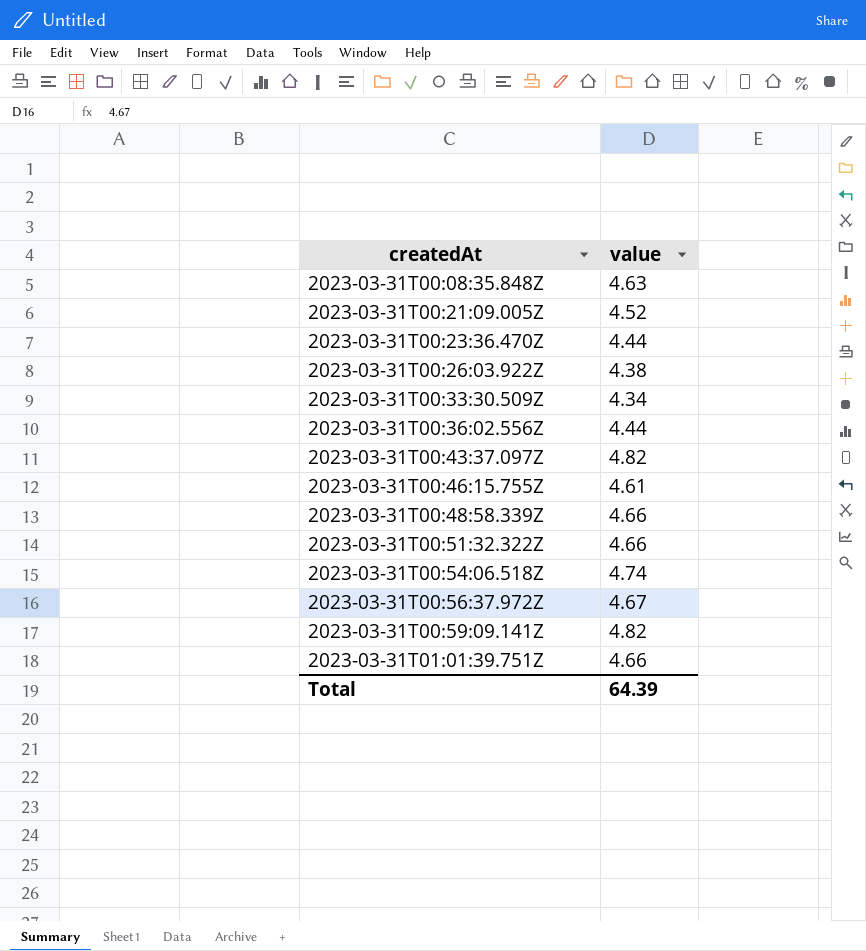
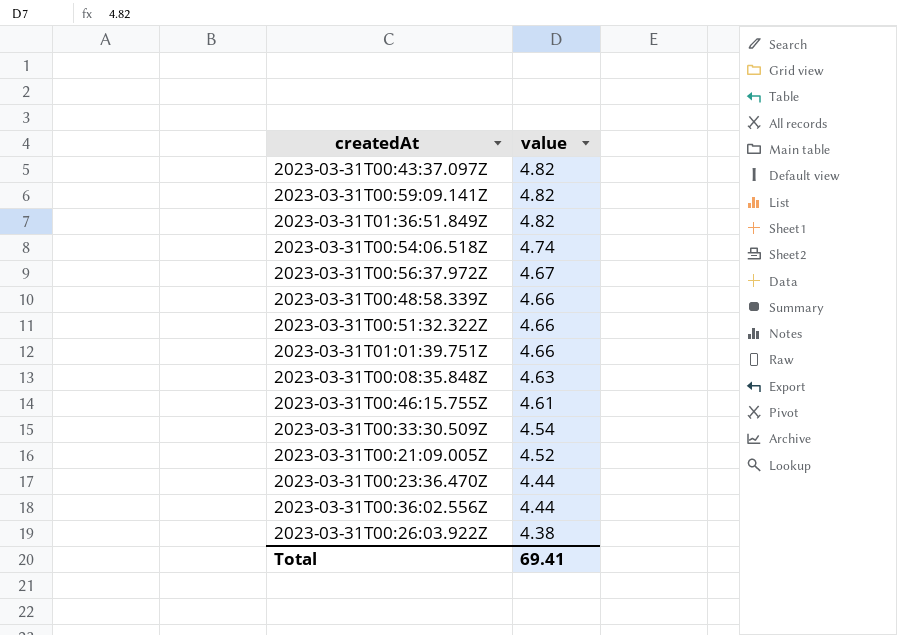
row order: createdAt ascending -> value descending
row 2023-03-31T01:36:51.849Z: none -> 4.82
2023-03-31T00:33:30.509Z | value: 4.34 -> 4.54
Total | value: 64.39 -> 69.41

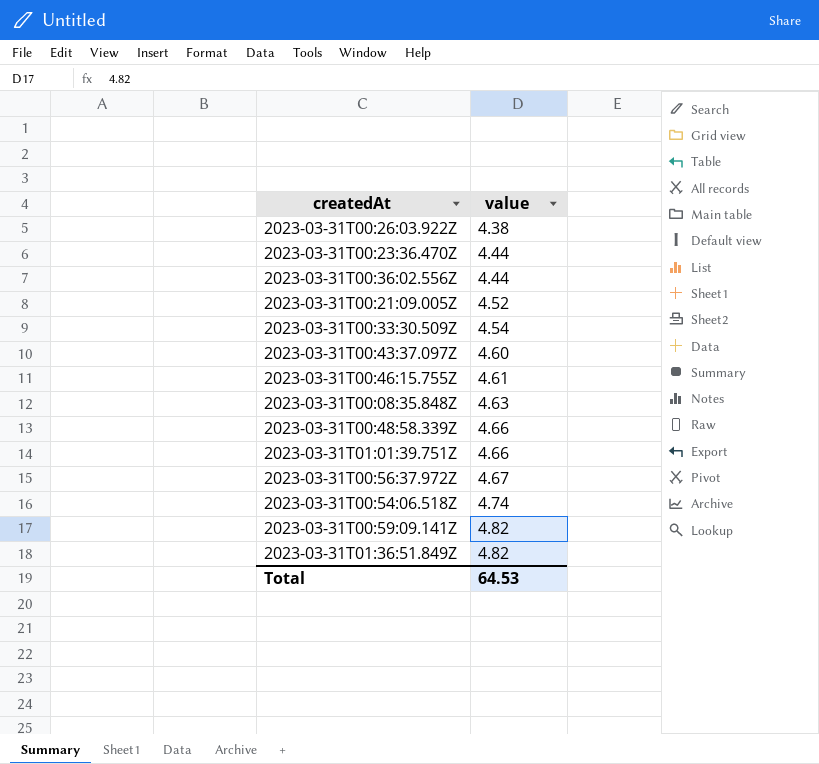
row order: value descending -> value ascending
row 2023-03-31T00:51:32.322Z: 4.66 -> none
2023-03-31T00:43:37.097Z | value: 4.82 -> 4.60
Total | value: 69.41 -> 64.53

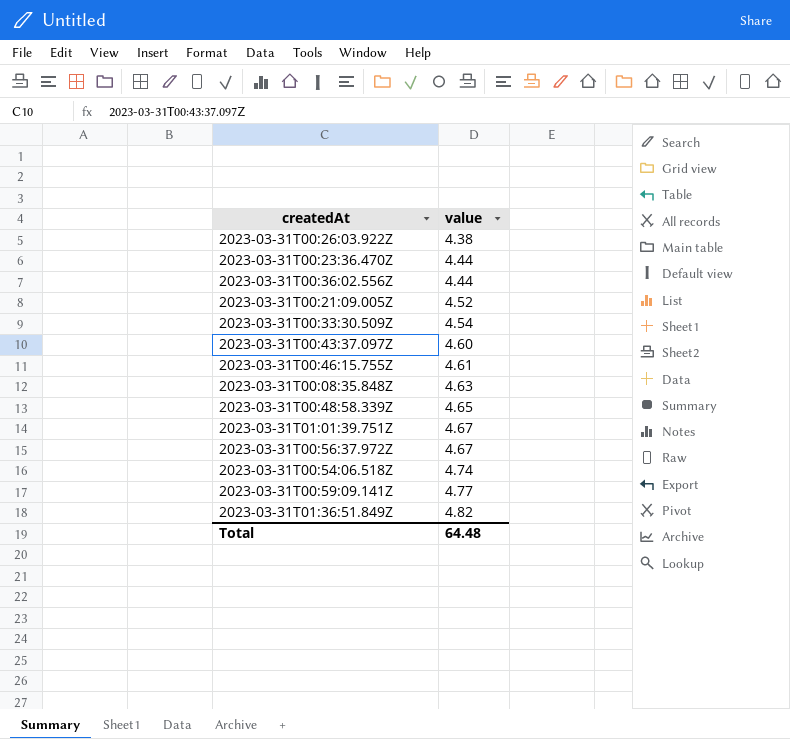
2023-03-31T00:48:58.339Z | value: 4.66 -> 4.65
2023-03-31T01:01:39.751Z | value: 4.66 -> 4.67
2023-03-31T00:59:09.141Z | value: 4.82 -> 4.77
Total | value: 64.53 -> 64.48

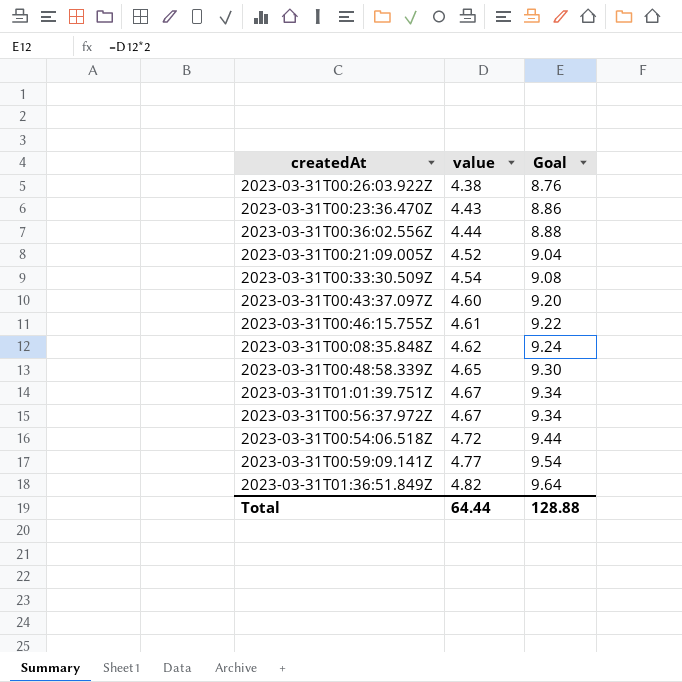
column Goal | formula: none -> [value] * 2
2023-03-31T00:23:36.470Z | value: 4.44 -> 4.43
2023-03-31T00:08:35.848Z | value: 4.63 -> 4.62
2023-03-31T00:54:06.518Z | value: 4.74 -> 4.72
Total | value: 64.48 -> 64.44

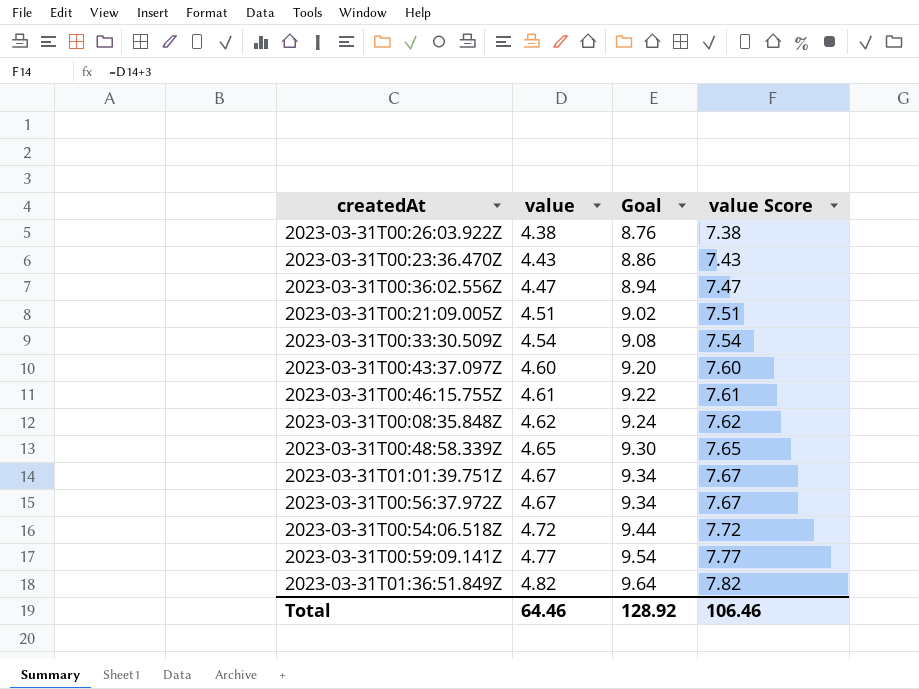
column value Score | formula: none -> [value] + 3
2023-03-31T00:36:02.556Z | value: 4.44 -> 4.47
2023-03-31T00:36:02.556Z | Goal: 8.88 -> 8.94
2023-03-31T00:21:09.005Z | value: 4.52 -> 4.51
2023-03-31T00:21:09.005Z | Goal: 9.04 -> 9.02
Total | value: 64.44 -> 64.46
Total | Goal: 128.88 -> 128.92

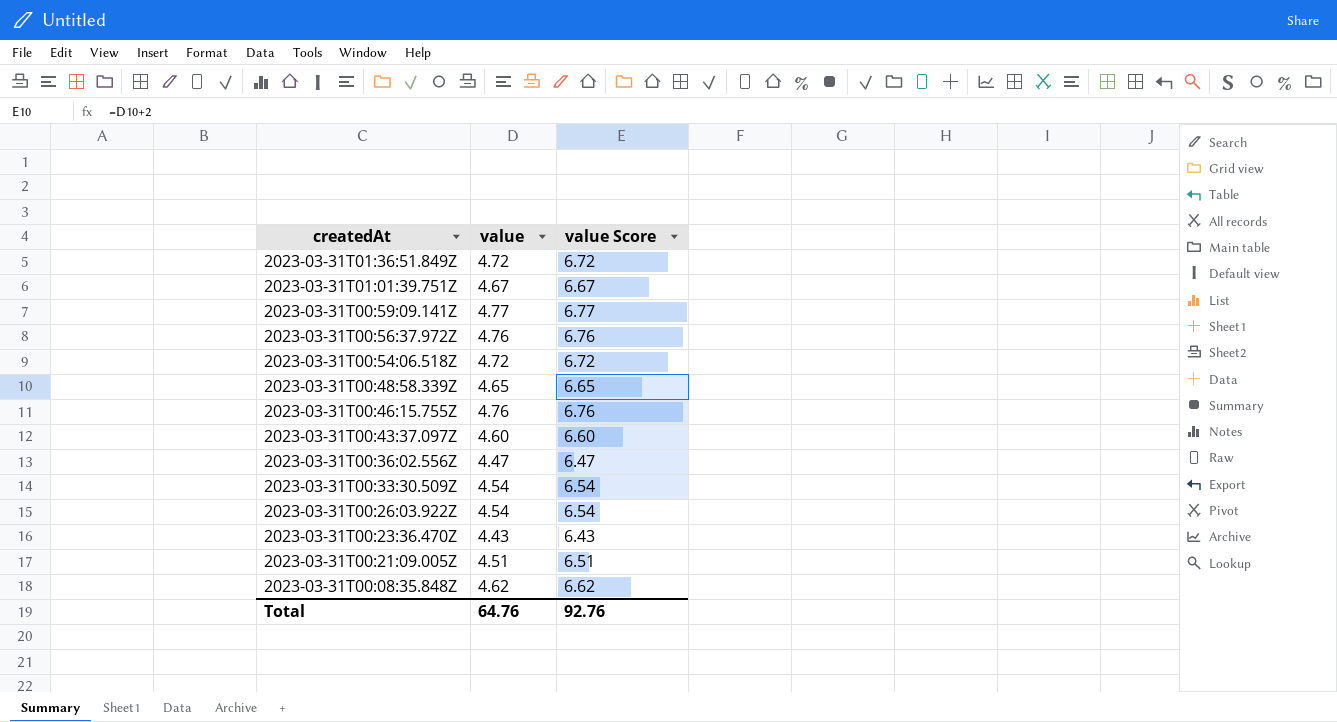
row order: value ascending -> createdAt descending
column Goal | formula: [value] * 2 -> none
column value Score | formula: [value] + 3 -> [value] + 2
2023-03-31T01:36:51.849Z | value: 4.82 -> 4.72
2023-03-31T00:56:37.972Z | value: 4.67 -> 4.76
2023-03-31T00:46:15.755Z | value: 4.61 -> 4.76
2023-03-31T00:26:03.922Z | value: 4.38 -> 4.54
Total | value: 64.46 -> 64.76
Total | value Score: 106.46 -> 92.76

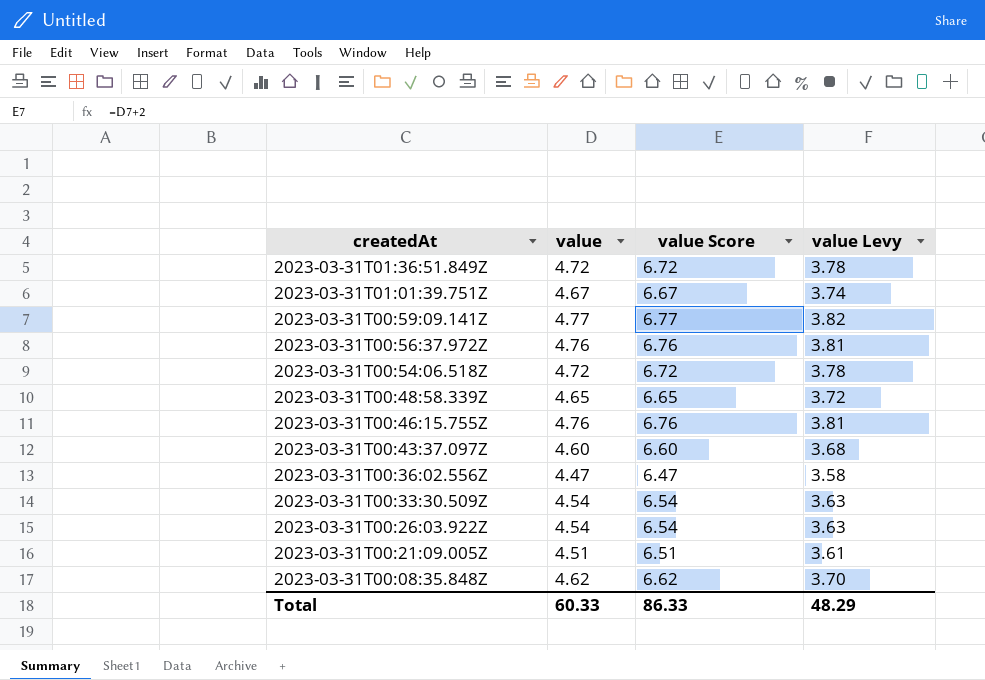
column value Levy | formula: none -> [value] * 0.8
row 2023-03-31T00:23:36.470Z: 4.43 | 6.43 -> none
Total | value: 64.76 -> 60.33
Total | value Score: 92.76 -> 86.33

